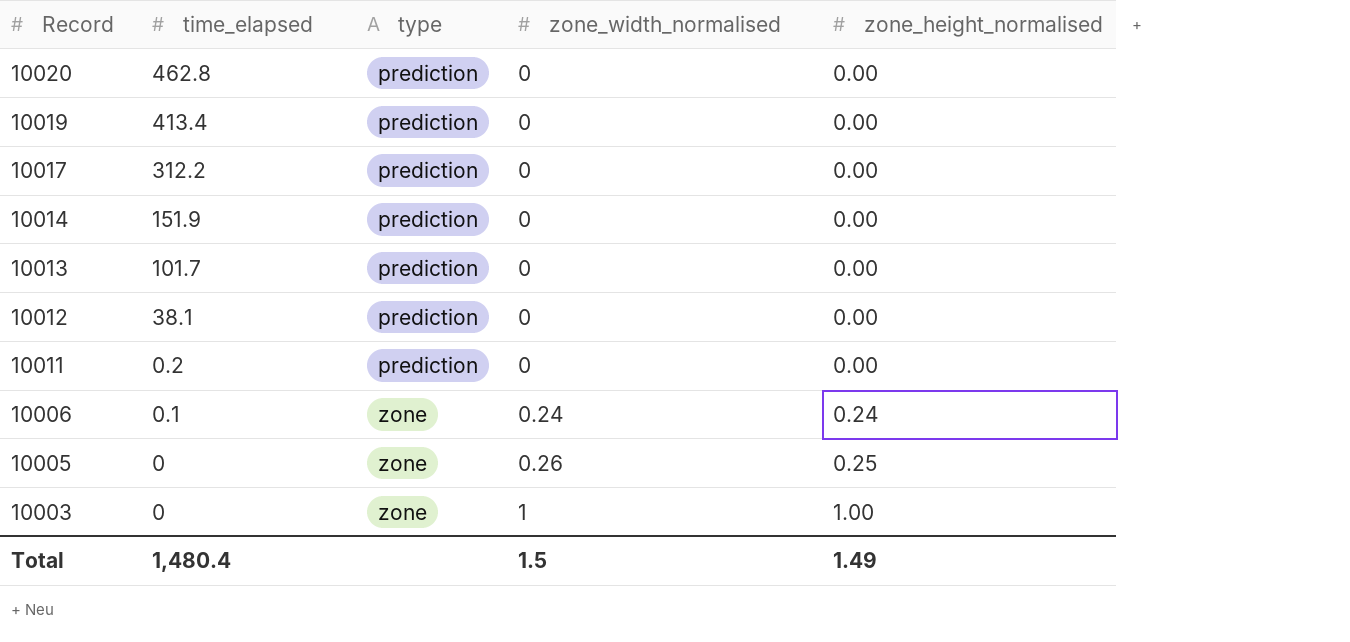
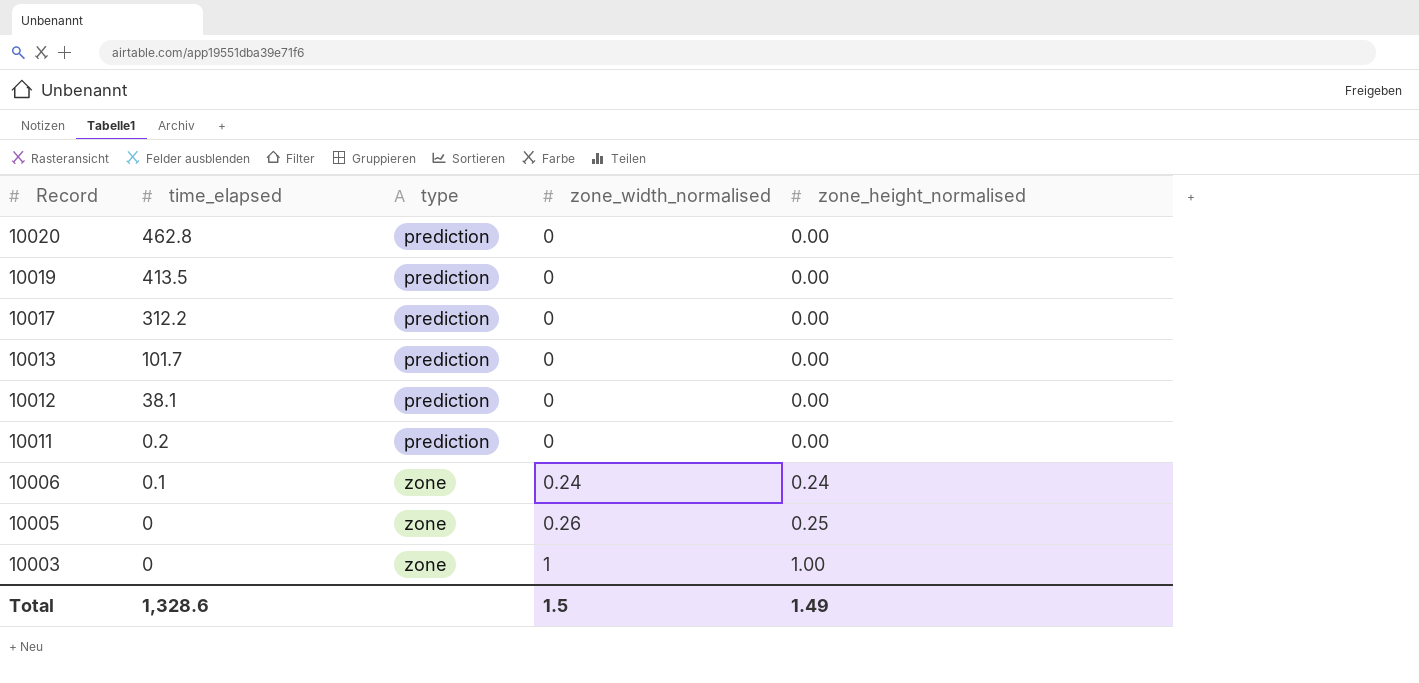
row 10014: 151.9 | prediction | 0 | 0.00 -> none
10019 | time_elapsed: 413.4 -> 413.5
Total | time_elapsed: 1,480.4 -> 1,328.6

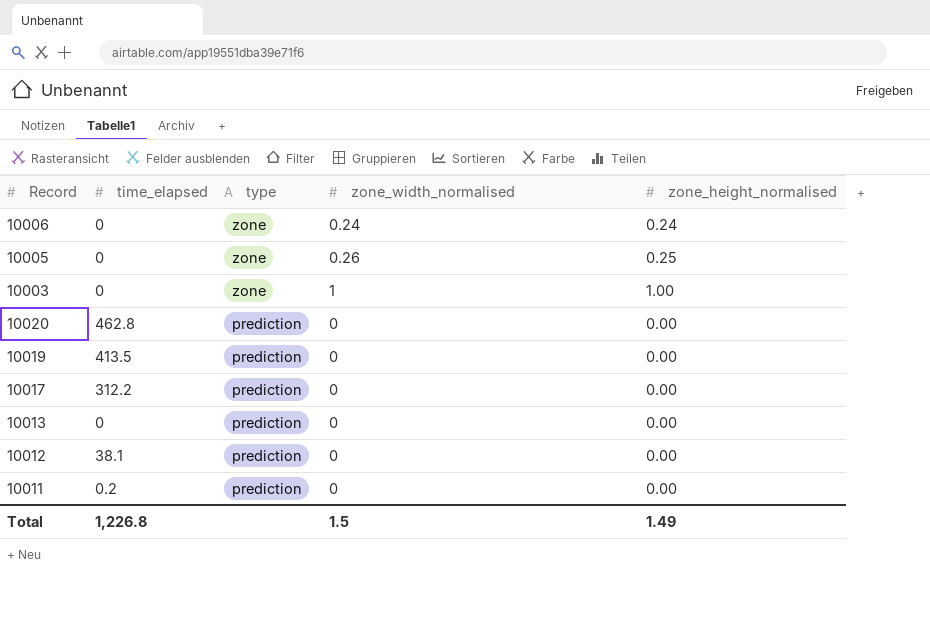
row order: Record descending -> type descending
10006 | time_elapsed: 0.1 -> 0
10013 | time_elapsed: 101.7 -> 0
Total | time_elapsed: 1,328.6 -> 1,226.8

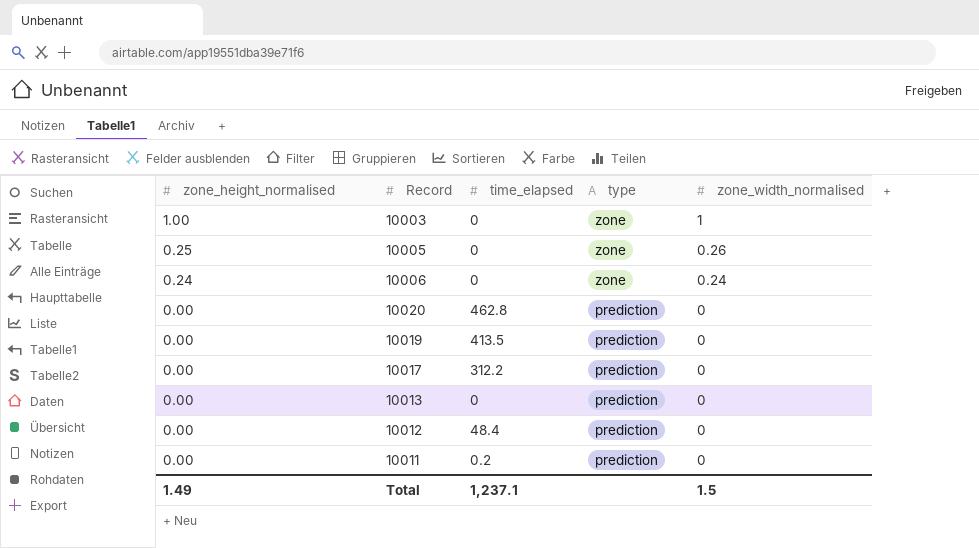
row order: type descending -> zone_height_normalised descending
column zone_height_normalised | position: 5 -> 1
10012 | time_elapsed: 38.1 -> 48.4
Total | time_elapsed: 1,226.8 -> 1,237.1

